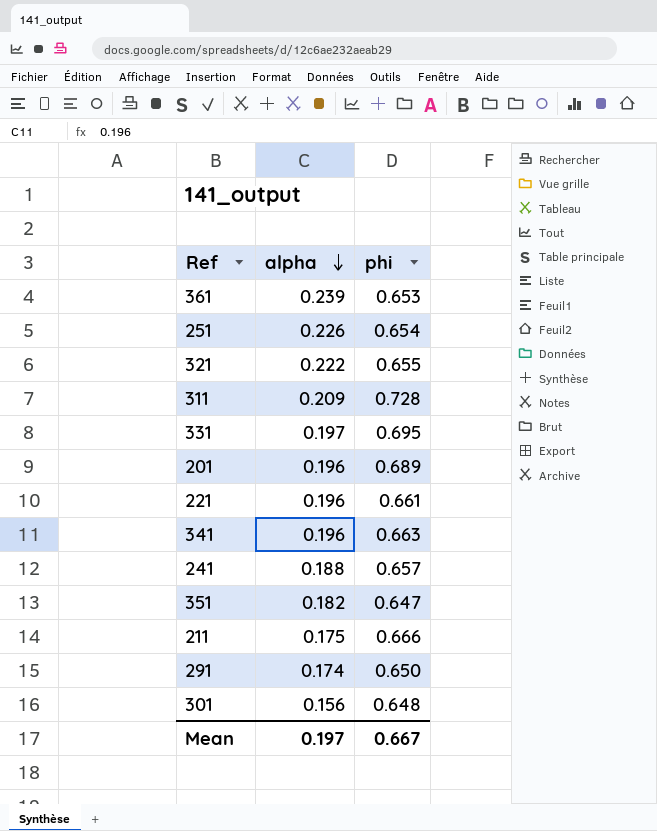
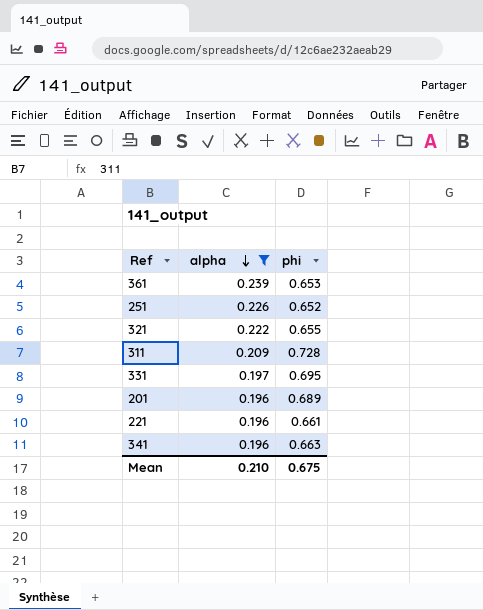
filter: none -> alpha >= 0.196
251 | phi: 0.654 -> 0.652
Mean | alpha: 0.197 -> 0.210
Mean | phi: 0.667 -> 0.675

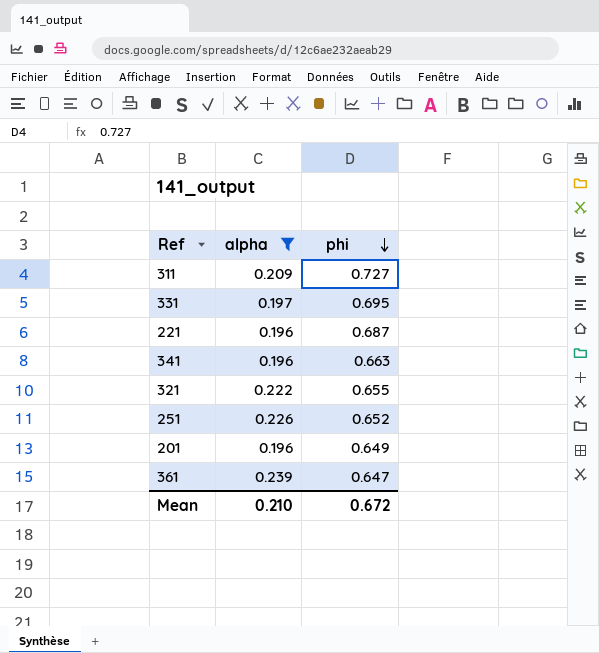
row order: alpha descending -> phi descending
311 | phi: 0.728 -> 0.727
221 | phi: 0.661 -> 0.687
201 | phi: 0.689 -> 0.649
361 | phi: 0.653 -> 0.647
Mean | phi: 0.675 -> 0.672

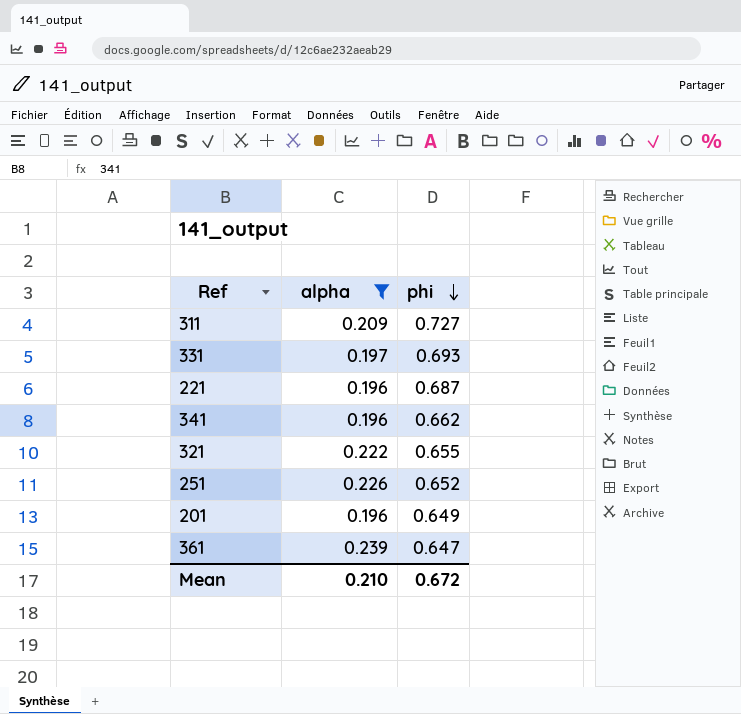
331 | phi: 0.695 -> 0.693
341 | phi: 0.663 -> 0.662

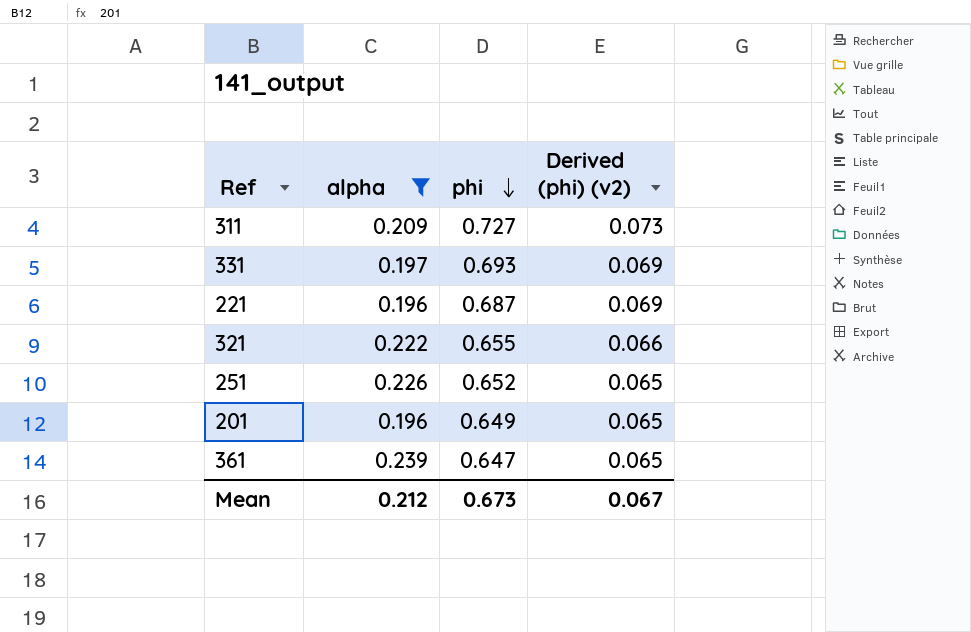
column Derived (phi) (v2) | formula: none -> [phi] * 0.1
row 341: 0.196 | 0.662 -> none
Mean | alpha: 0.210 -> 0.212
Mean | phi: 0.672 -> 0.673

